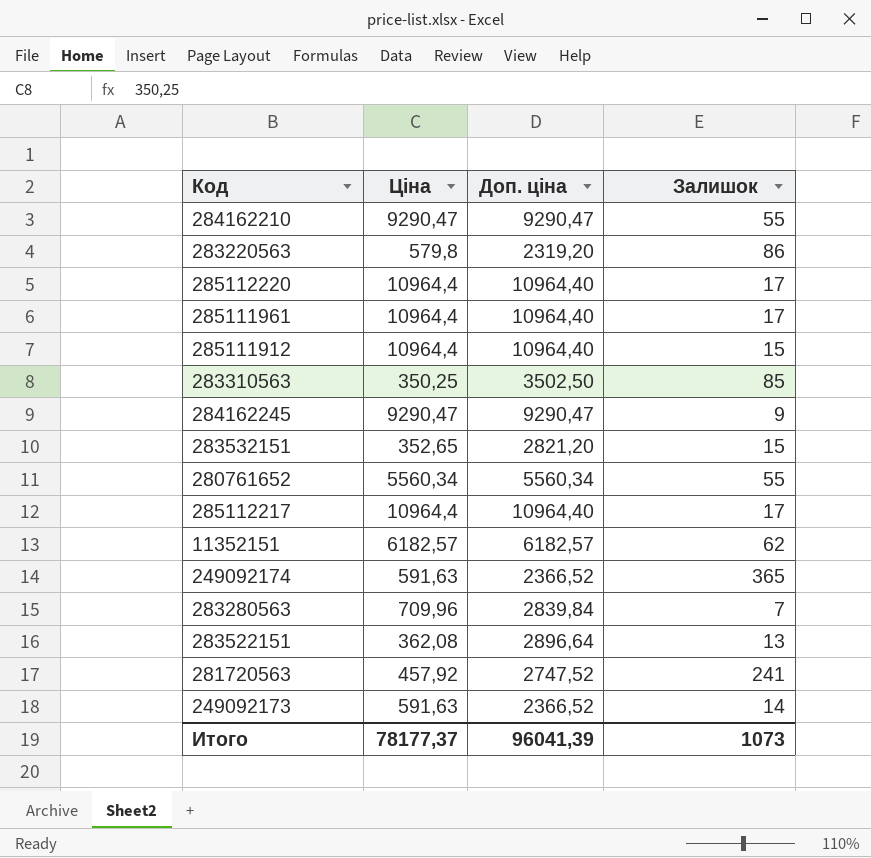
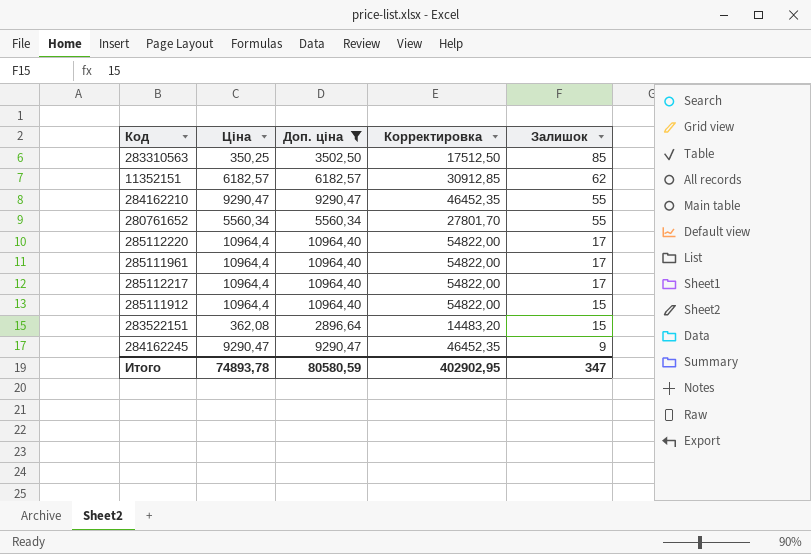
filter: none -> Доп. ціна >= 2896,64
row order: none -> Залишок descending
column Корректировка | formula: none -> [Доп. ціна] * 5
283522151 | Залишок: 13 -> 15
Итого | Ціна: 78177,37 -> 74893,78
Итого | Доп. ціна: 96041,39 -> 80580,59
Итого | Залишок: 1073 -> 347

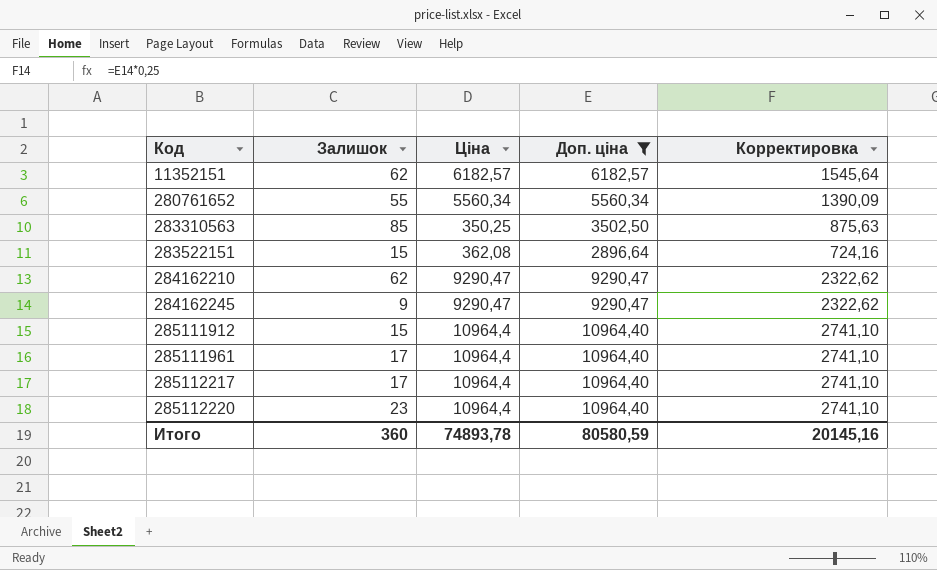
row order: Залишок descending -> Код ascending
column Залишок | position: 5 -> 2
column Корректировка | formula: [Доп. ціна] * 5 -> [Доп. ціна] * 0,25
284162210 | Залишок: 55 -> 62
285112220 | Залишок: 17 -> 23
Итого | Залишок: 347 -> 360
Итого | Корректировка: 402902,95 -> 20145,16

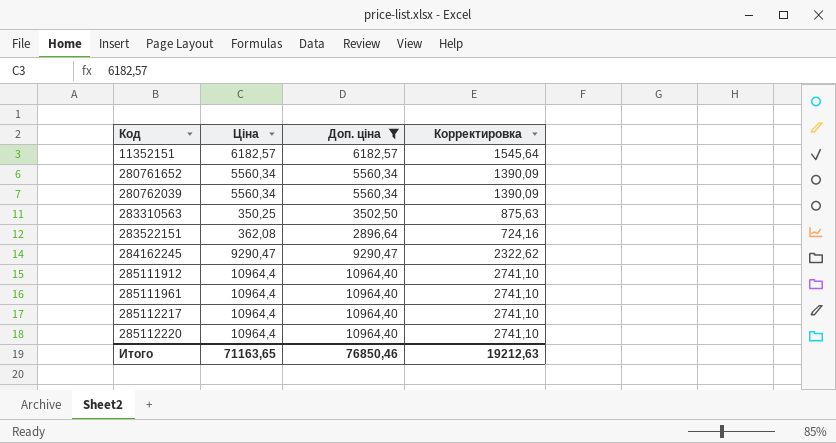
column Залишок | position: 2 -> none
row 284162210: 62 | 9290,47 | 9290,47 | 2322,62 -> none
row 280762039: none -> 5560,34 | 5560,34 | 1390,09
Итого | Ціна: 74893,78 -> 71163,65
Итого | Доп. ціна: 80580,59 -> 76850,46
Итого | Корректировка: 20145,16 -> 19212,63

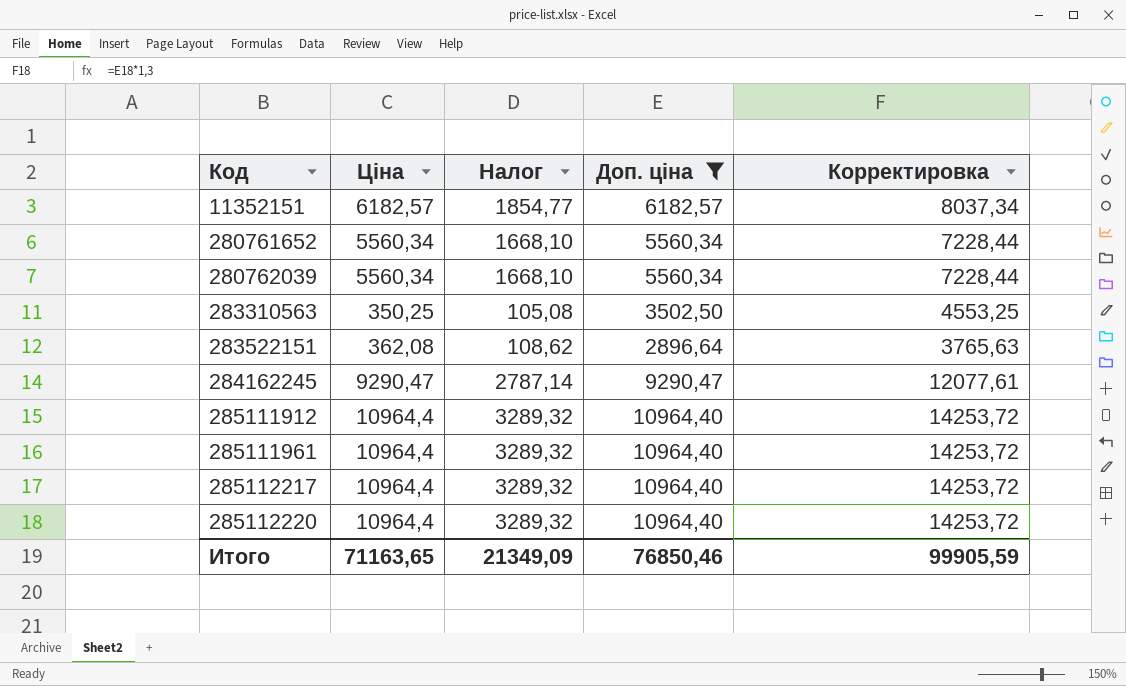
column Налог | formula: none -> [Ціна] * 0,3
column Корректировка | formula: [Доп. ціна] * 0,25 -> [Доп. ціна] * 1,3
Итого | Корректировка: 19212,63 -> 99905,59

